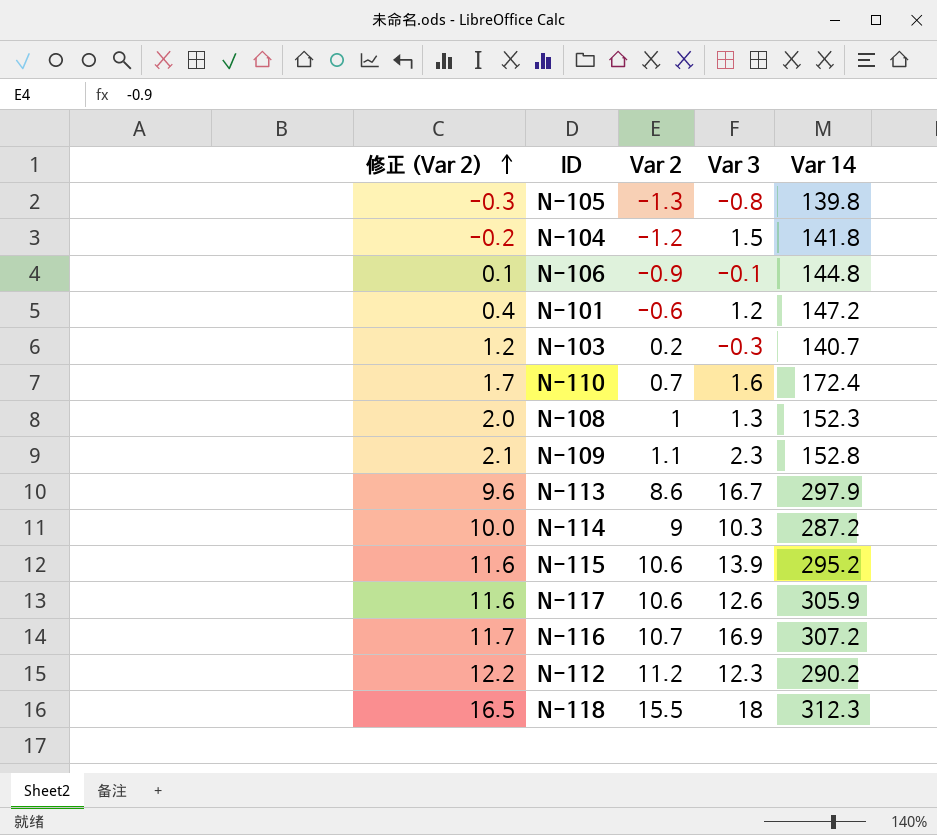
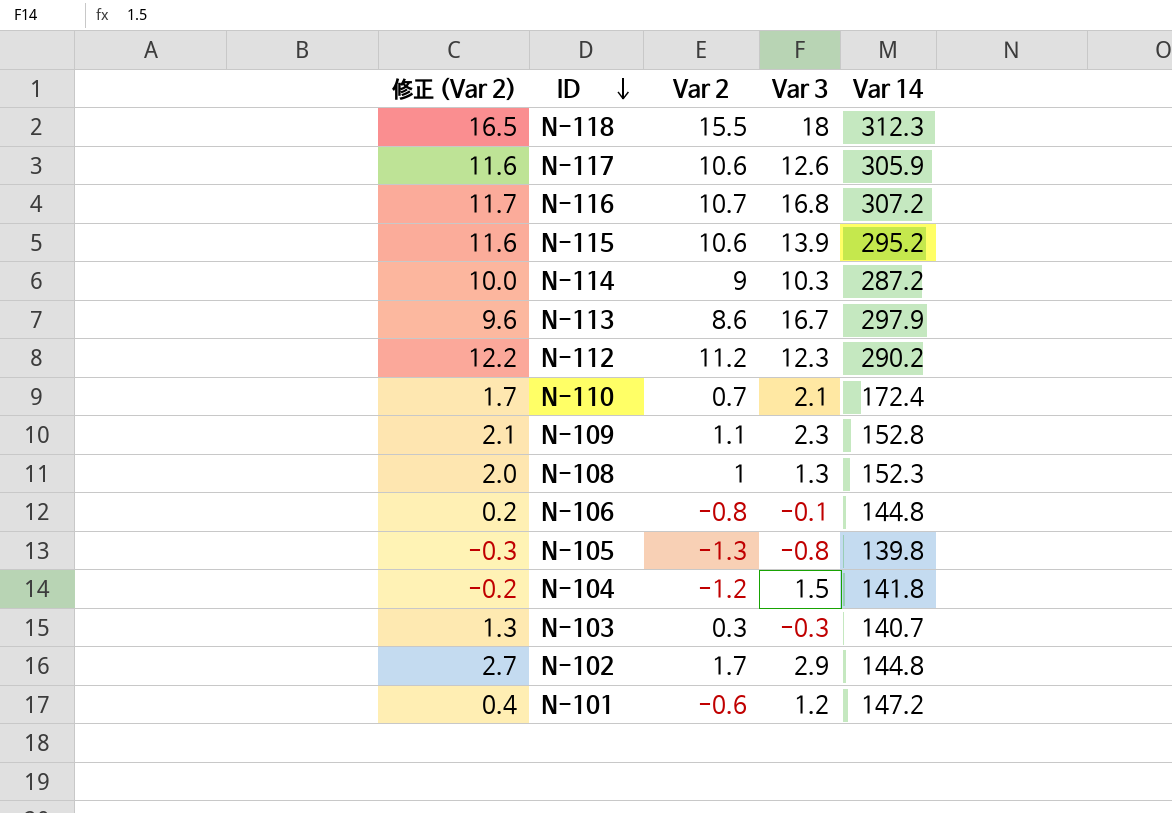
row order: 修正 (Var 2) ascending -> ID descending
N-116 | Var 3: 16.9 -> 16.8
N-110 | Var 3: 1.6 -> 2.1
N-106 | 修正 (Var 2): 0.1 -> 0.2
N-106 | Var 2: -0.9 -> -0.8
N-103 | 修正 (Var 2): 1.2 -> 1.3
N-103 | Var 2: 0.2 -> 0.3
row N-102: none -> 2.7 | 1.7 | 2.9 | 144.8

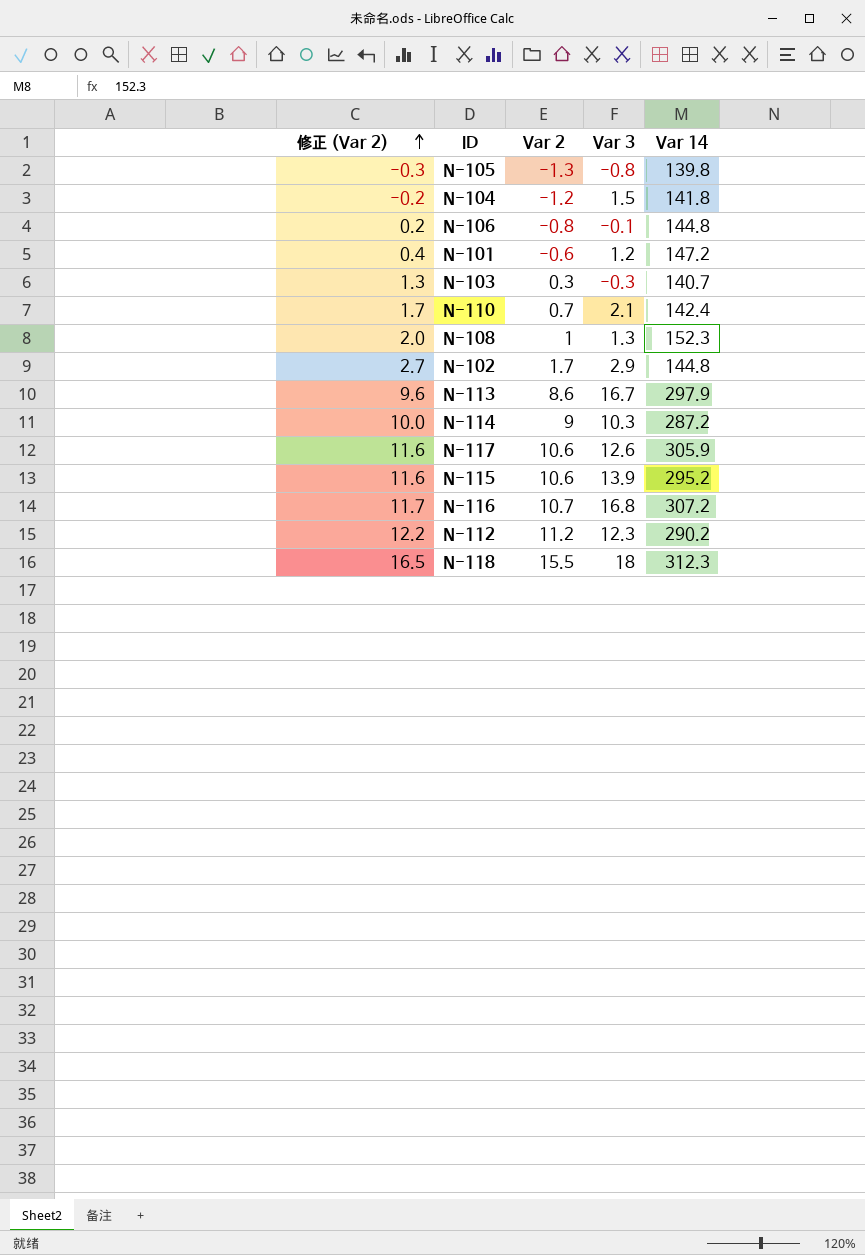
row order: ID descending -> 修正 (Var 2) ascending
row N-109: 2.1 | 1.1 | 2.3 | 152.8 -> none
N-110 | Var 14: 172.4 -> 142.4

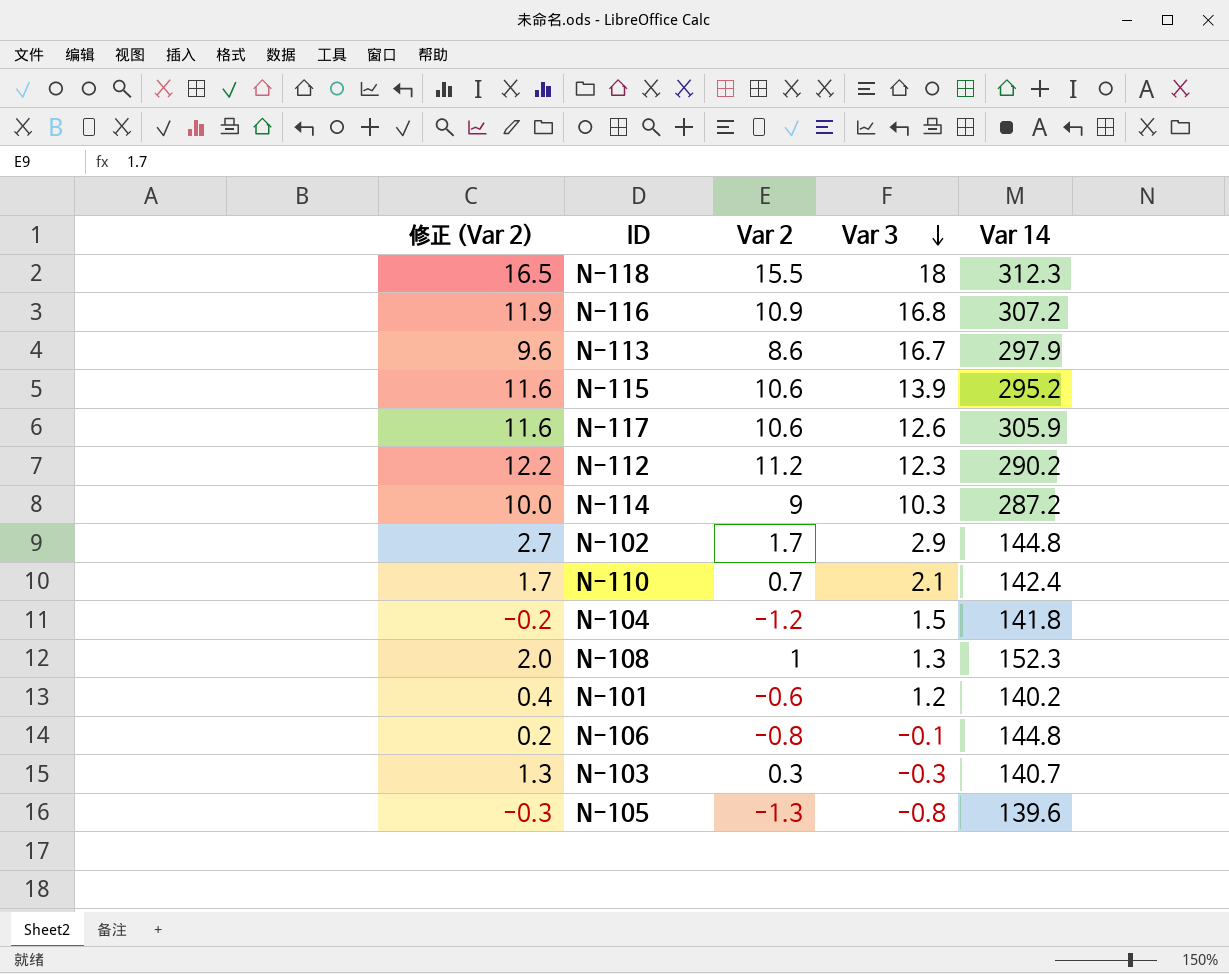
row order: 修正 (Var 2) ascending -> Var 3 descending
N-116 | 修正 (Var 2): 11.7 -> 11.9
N-116 | Var 2: 10.7 -> 10.9
N-101 | Var 14: 147.2 -> 140.2
N-105 | Var 14: 139.8 -> 139.6

